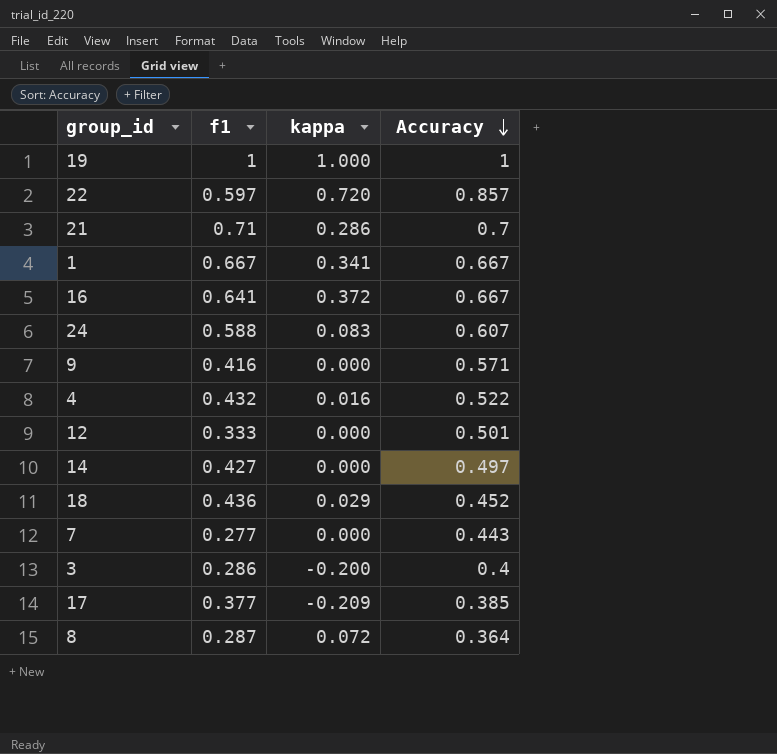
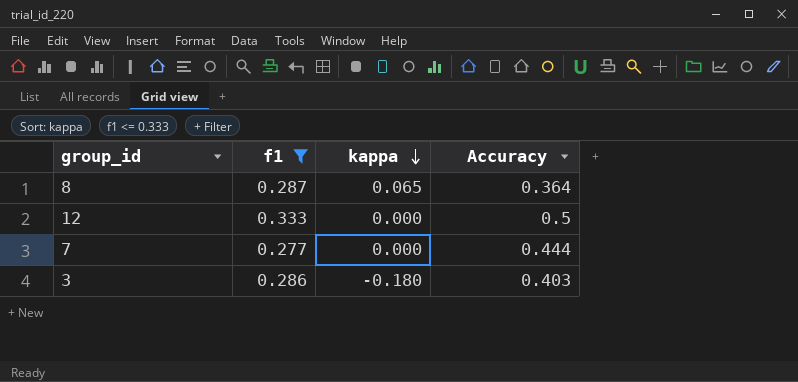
filter: none -> f1 <= 0.333
row order: Accuracy descending -> kappa descending
8 | kappa: 0.072 -> 0.065
12 | Accuracy: 0.501 -> 0.5
7 | Accuracy: 0.443 -> 0.444
3 | kappa: -0.200 -> -0.180
3 | Accuracy: 0.4 -> 0.403

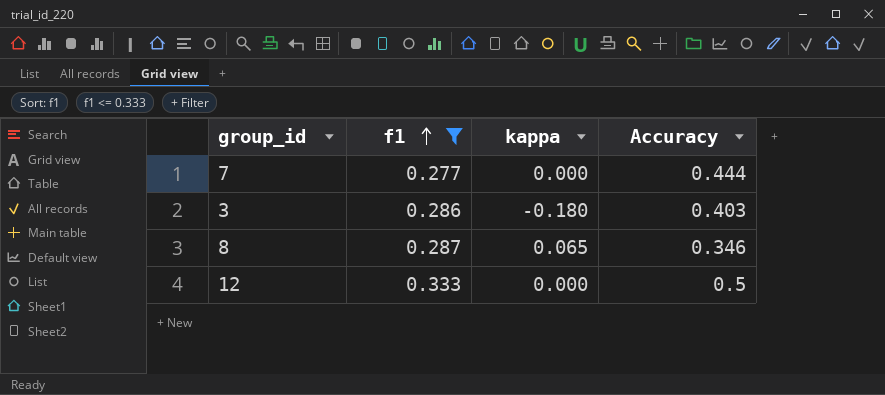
row order: kappa descending -> f1 ascending
8 | Accuracy: 0.364 -> 0.346

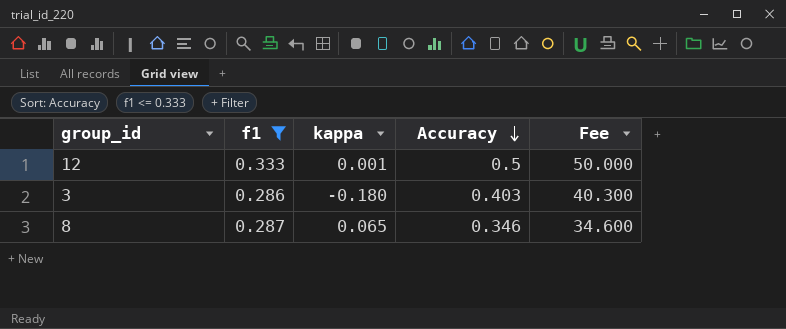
row order: f1 ascending -> Accuracy descending
column Fee | formula: none -> [Accuracy] * 100
row 7: 0.277 | 0.000 | 0.444 -> none
12 | kappa: 0.000 -> 0.001

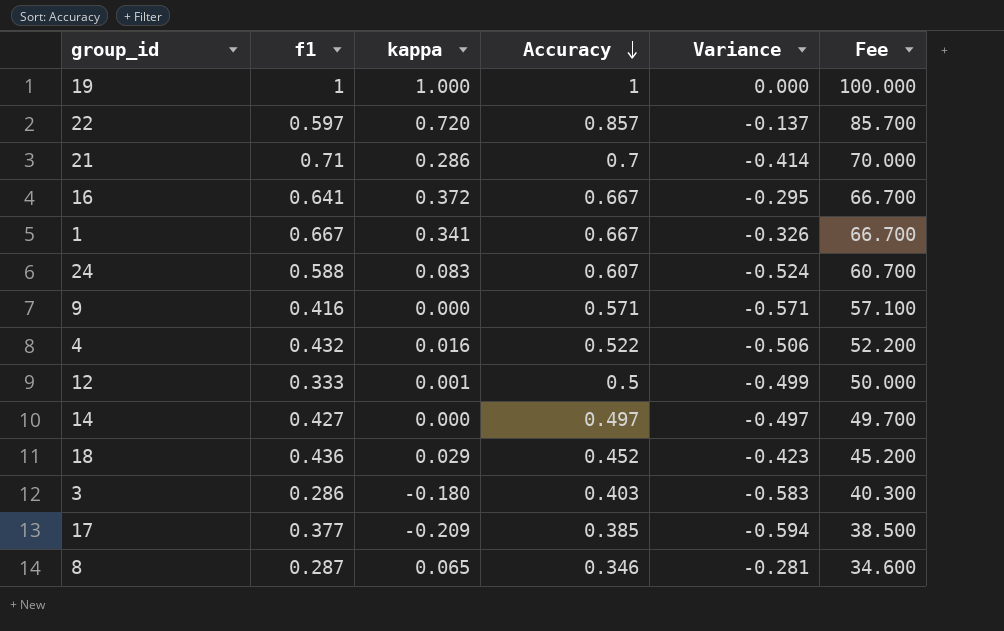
filter: f1 <= 0.333 -> none
column Variance | formula: none -> [kappa] - [Accuracy]

